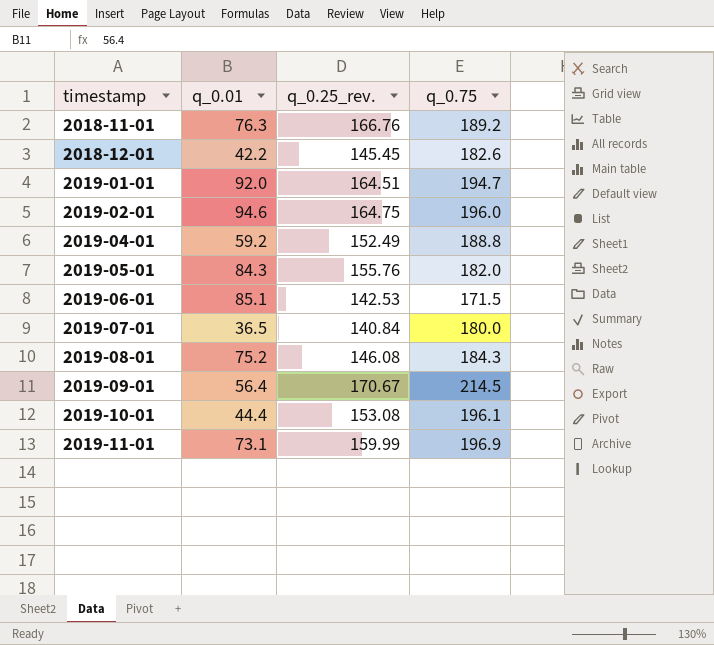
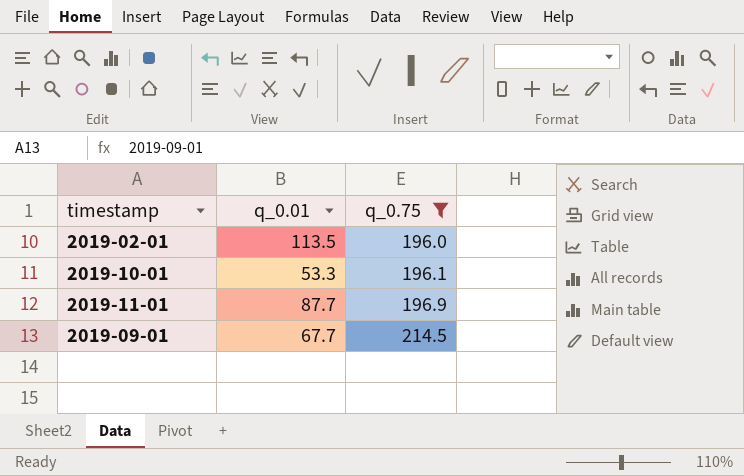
filter: none -> q_0.75 >= 196.0
row order: timestamp ascending -> q_0.75 ascending
column q_0.25_rev. | position: 3 -> none
2019-02-01 | q_0.01: 94.6 -> 113.5
2019-10-01 | q_0.01: 44.4 -> 53.3
2019-11-01 | q_0.01: 73.1 -> 87.7
2019-09-01 | q_0.01: 56.4 -> 67.7

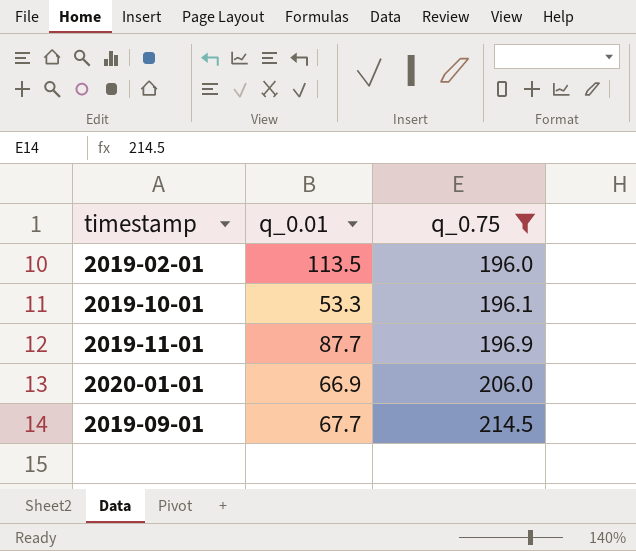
row 2020-01-01: none -> 66.9 | 206.0

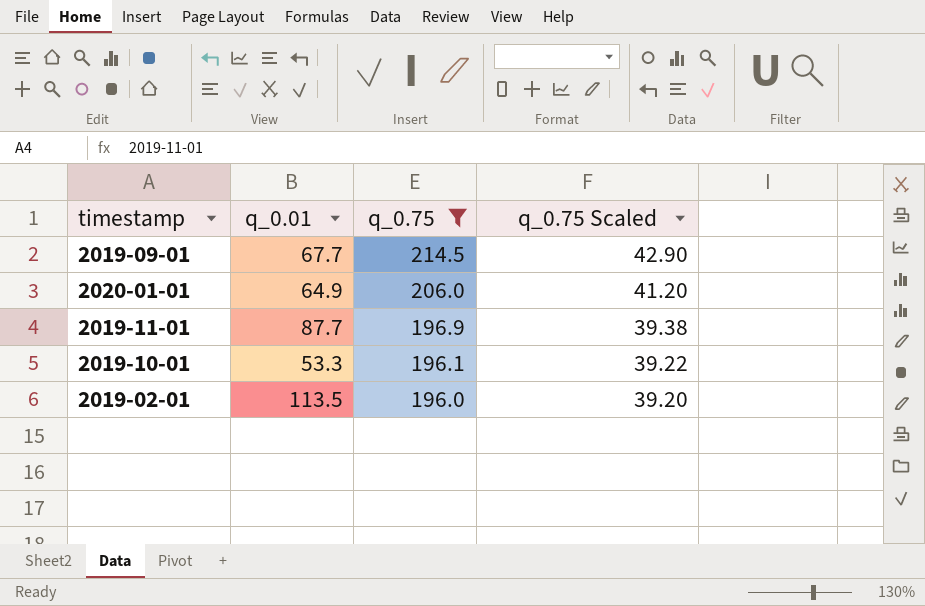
row order: q_0.75 ascending -> q_0.75 descending
column q_0.75 Scaled | formula: none -> [q_0.75] * 0.2
2020-01-01 | q_0.01: 66.9 -> 64.9

